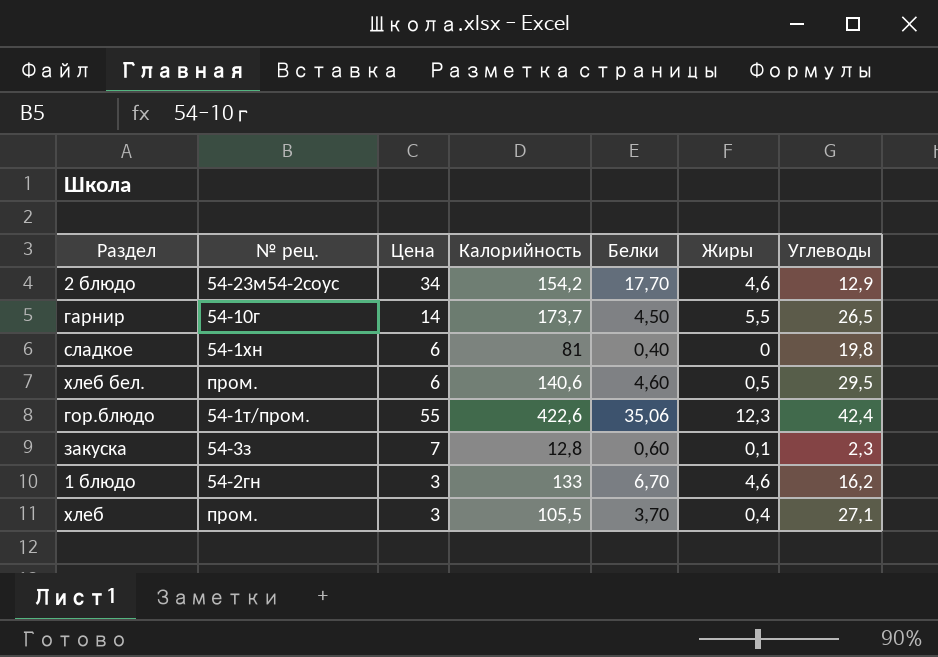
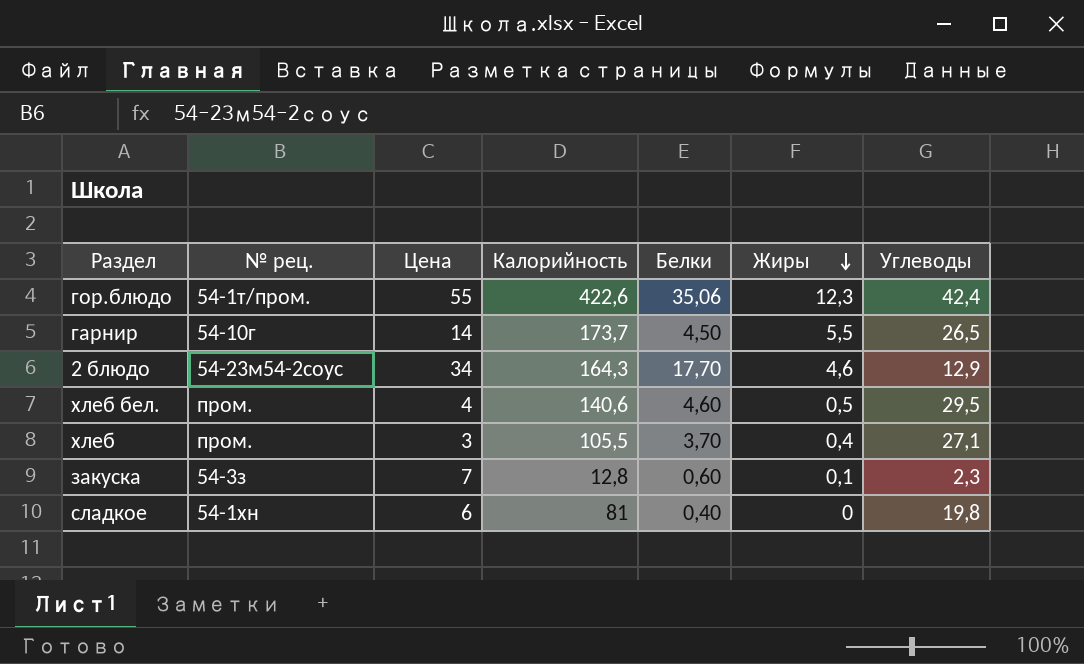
row order: none -> Жиры descending
row 1 блюдо: 54-2гн | 3 | 133 | 6,70 | 4,6 | 16,2 -> none
2 блюдо | Калорийность: 154,2 -> 164,3
хлеб бел. | Цена: 6 -> 4

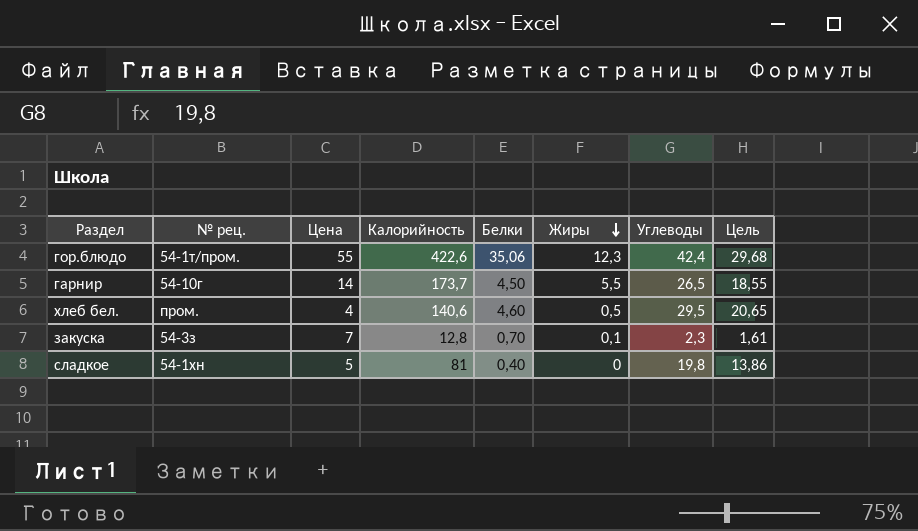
column Цель | formula: none -> [Углеводы] * 0,7
row 2 блюдо: 54-23м54-2соус | 34 | 164,3 | 17,70 | 4,6 | 12,9 -> none
row хлеб: пром. | 3 | 105,5 | 3,70 | 0,4 | 27,1 -> none
закуска | Белки: 0,60 -> 0,70
сладкое | Цена: 6 -> 5

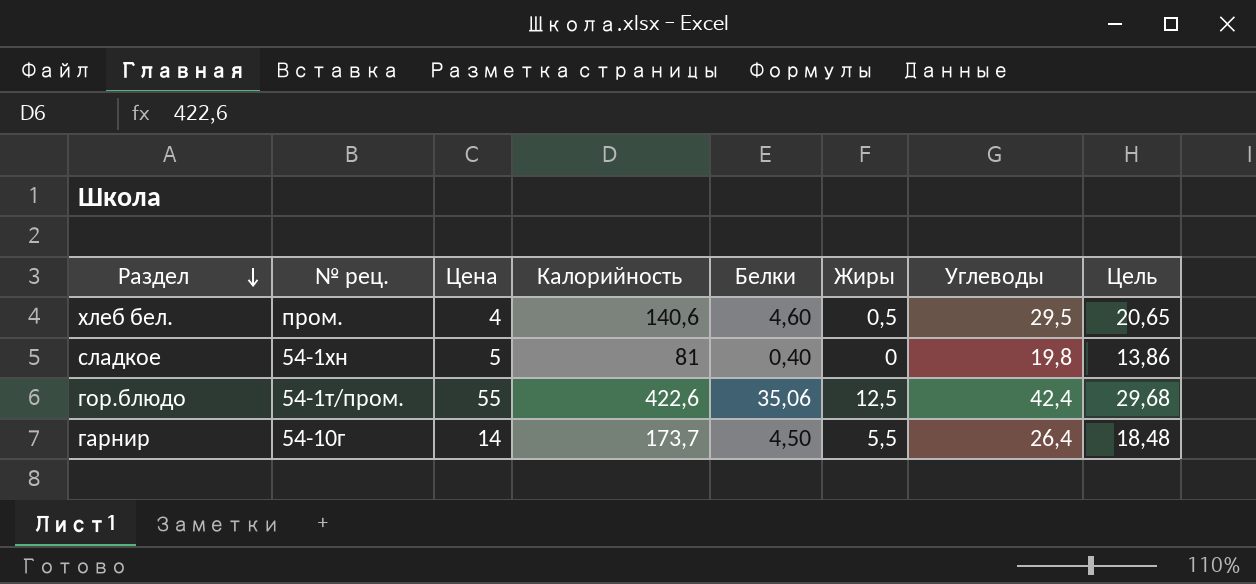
row order: Жиры descending -> Раздел descending
row закуска: 54-3з | 7 | 12,8 | 0,70 | 0,1 | 2,3 | 1,61 -> none
гор.блюдо | Жиры: 12,3 -> 12,5
гарнир | Углеводы: 26,5 -> 26,4
гарнир | Цель: 18,55 -> 18,48

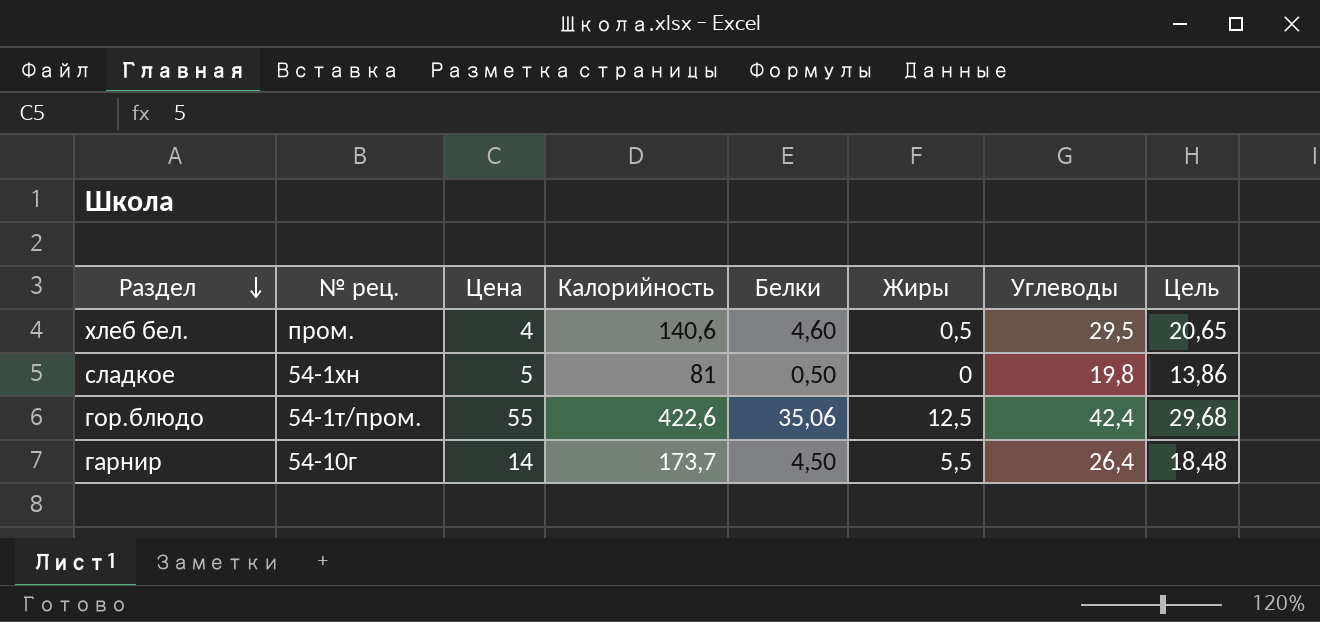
сладкое | Белки: 0,40 -> 0,50

